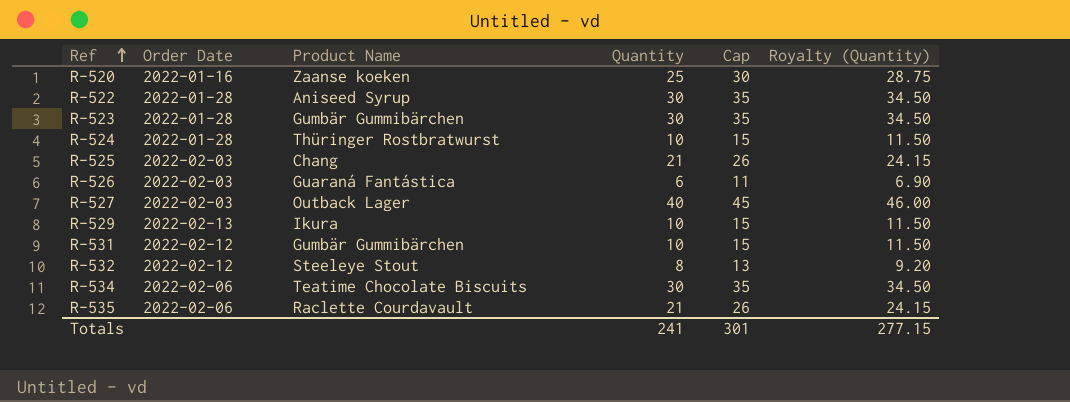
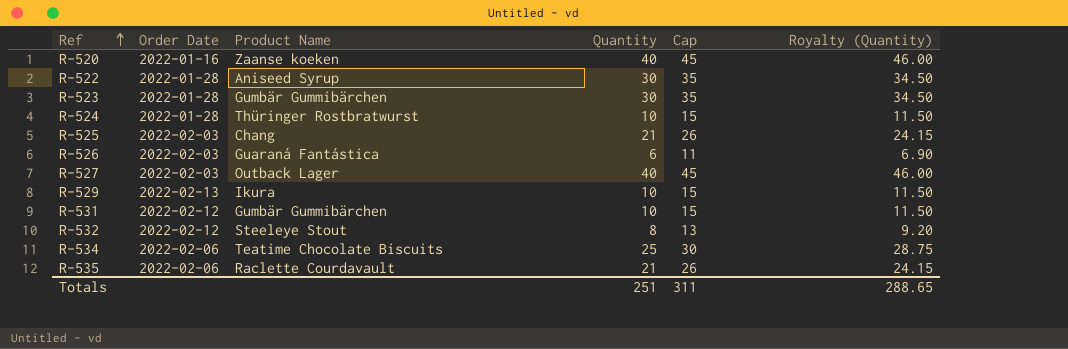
R-520 | Quantity: 25 -> 40
R-520 | Cap: 30 -> 45
R-520 | Royalty (Quantity): 28.75 -> 46.00
R-534 | Quantity: 30 -> 25
R-534 | Cap: 35 -> 30
R-534 | Royalty (Quantity): 34.50 -> 28.75
Totals | Quantity: 241 -> 251
Totals | Cap: 301 -> 311
Totals | Royalty (Quantity): 277.15 -> 288.65

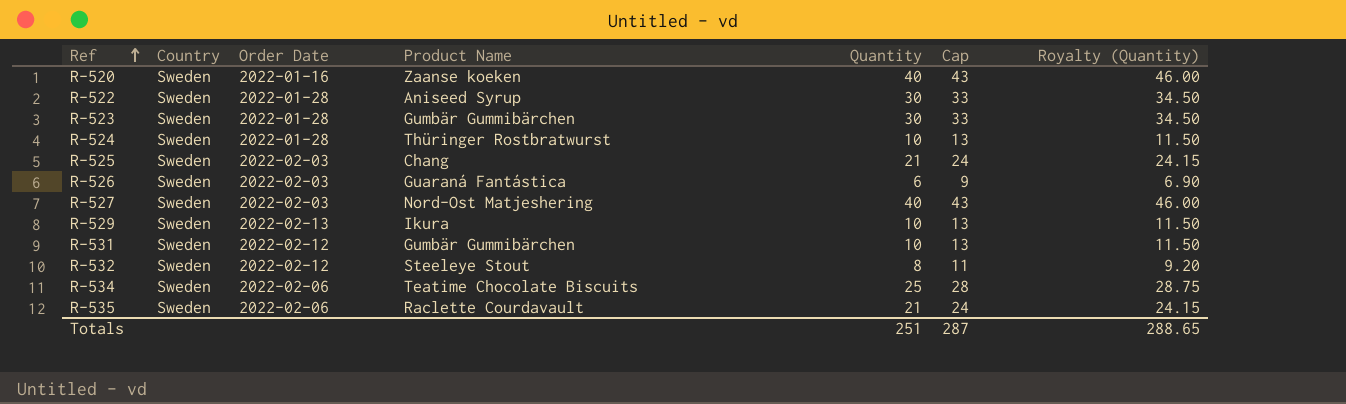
column Country | position: none -> 2
column Cap | formula: [Quantity] + 5 -> [Quantity] + 3
R-527 | Product Name: Outback Lager -> Nord-Ost Matjeshering
Totals | Cap: 311 -> 287

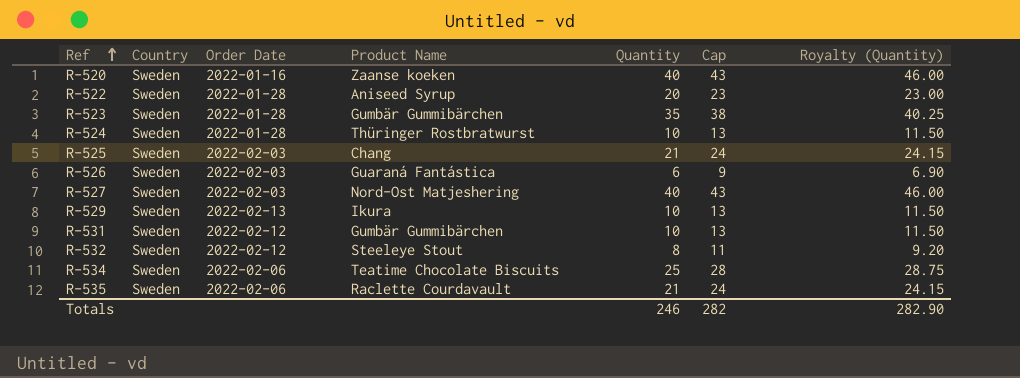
R-522 | Quantity: 30 -> 20
R-522 | Cap: 33 -> 23
R-522 | Royalty (Quantity): 34.50 -> 23.00
R-523 | Quantity: 30 -> 35
R-523 | Cap: 33 -> 38
R-523 | Royalty (Quantity): 34.50 -> 40.25
Totals | Quantity: 251 -> 246
Totals | Cap: 287 -> 282
Totals | Royalty (Quantity): 288.65 -> 282.90

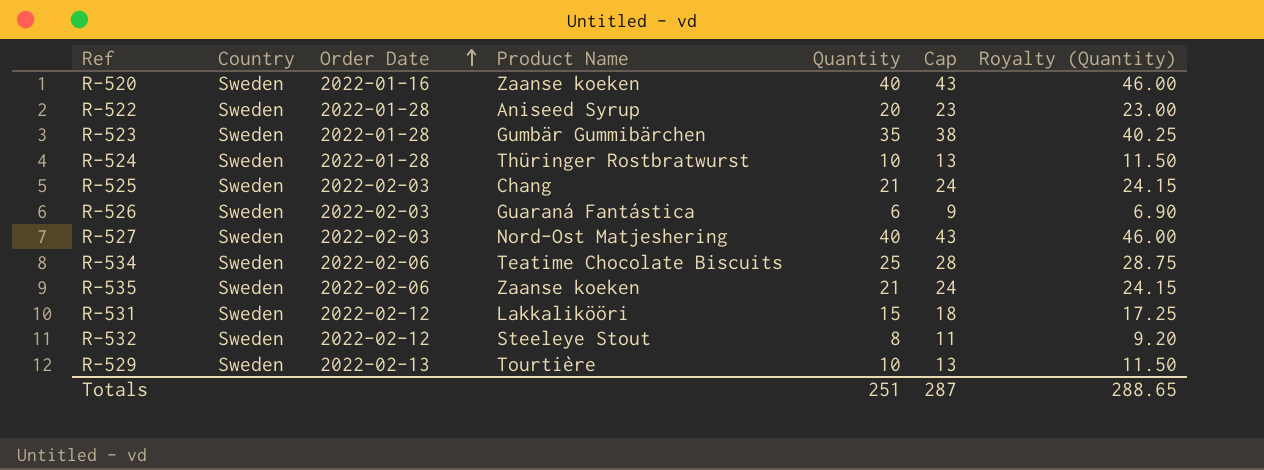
row order: Ref ascending -> Order Date ascending
R-535 | Product Name: Raclette Courdavault -> Zaanse koeken
R-531 | Product Name: Gumbär Gummibärchen -> Lakkalikööri
R-531 | Quantity: 10 -> 15
R-531 | Cap: 13 -> 18
R-531 | Royalty (Quantity): 11.50 -> 17.25
R-529 | Product Name: Ikura -> Tourtière
Totals | Quantity: 246 -> 251
Totals | Cap: 282 -> 287
Totals | Royalty (Quantity): 282.90 -> 288.65

